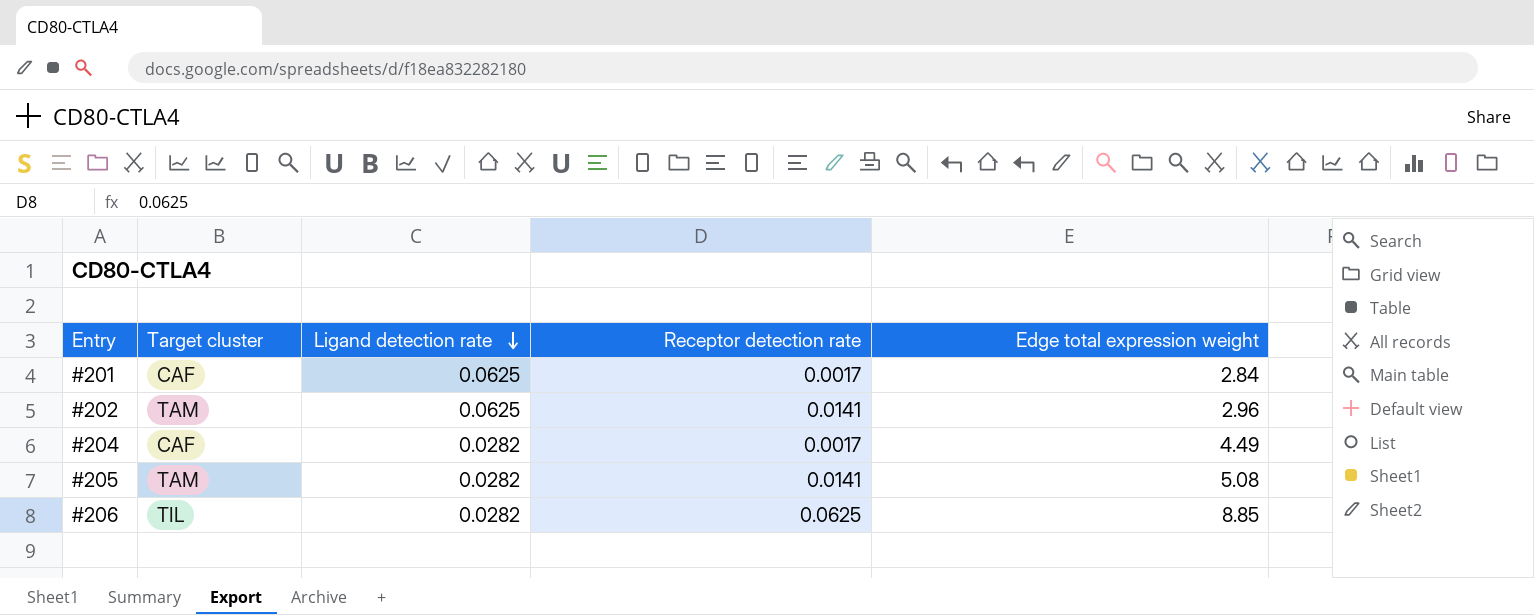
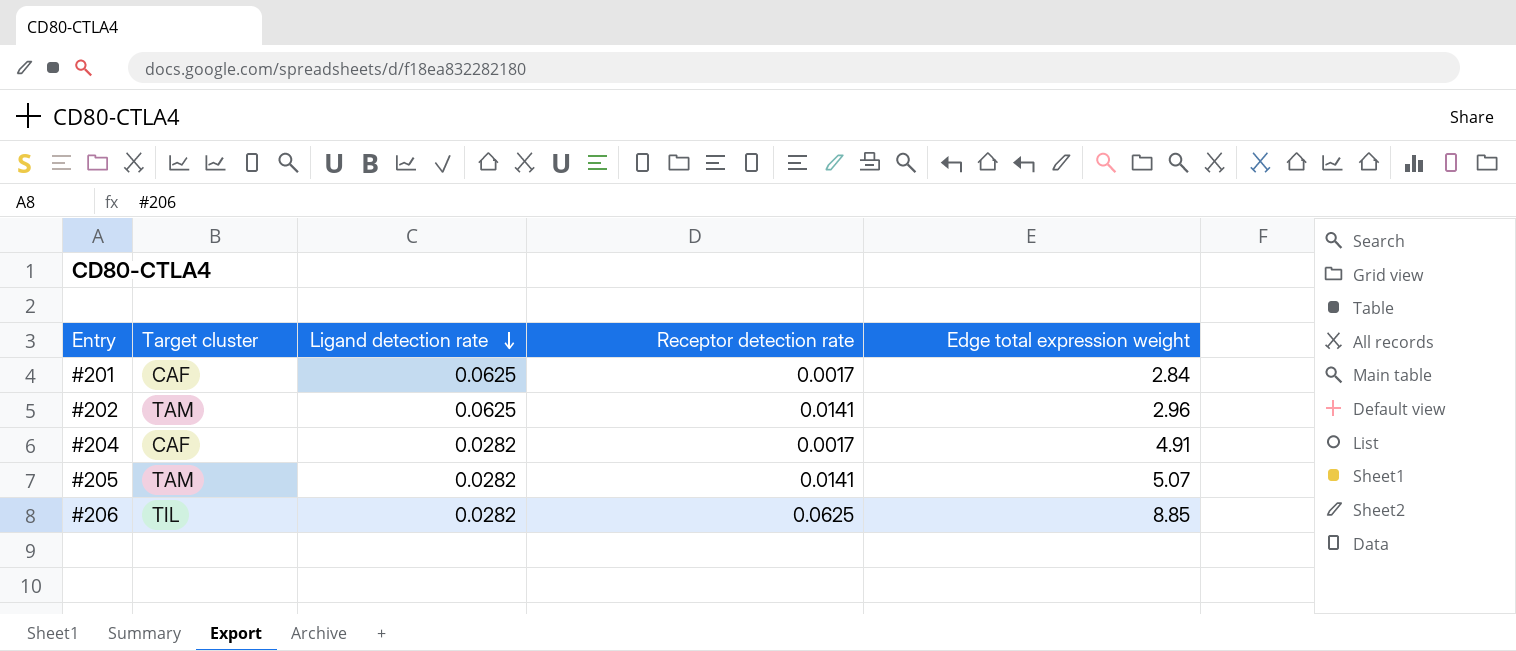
#204 | Edge total expression weight: 4.49 -> 4.91
#205 | Edge total expression weight: 5.08 -> 5.07

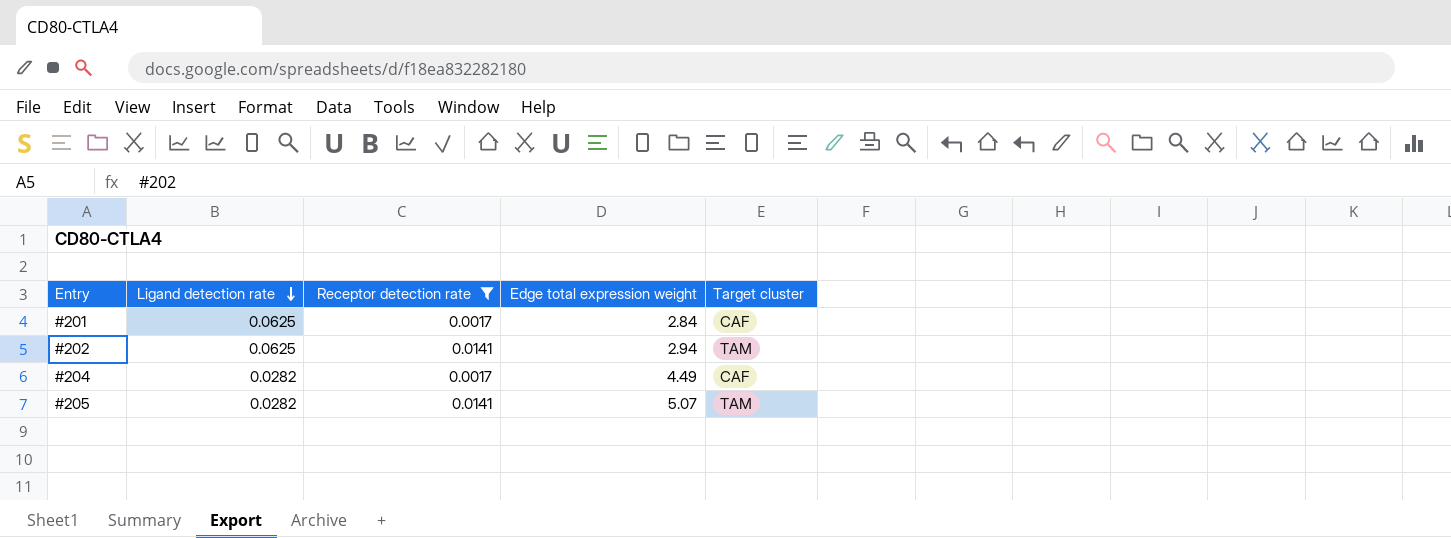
filter: none -> Receptor detection rate != 0.0625
column Target cluster | position: 2 -> 5
#202 | Edge total expression weight: 2.96 -> 2.94
#204 | Edge total expression weight: 4.91 -> 4.49

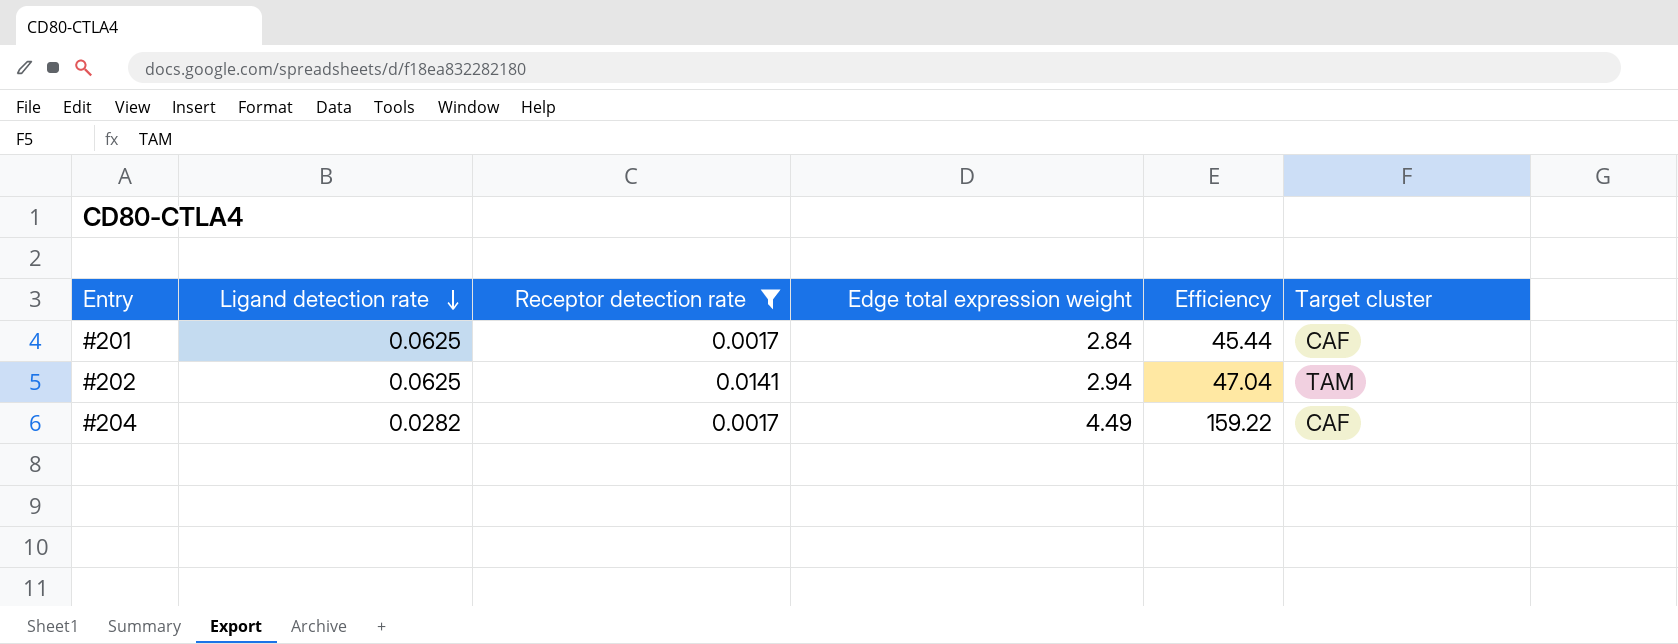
column Efficiency | formula: none -> [Edge total expression weight] / [Ligand detection rate]
row #205: 0.0282 | 0.0141 | 5.07 | TAM -> none

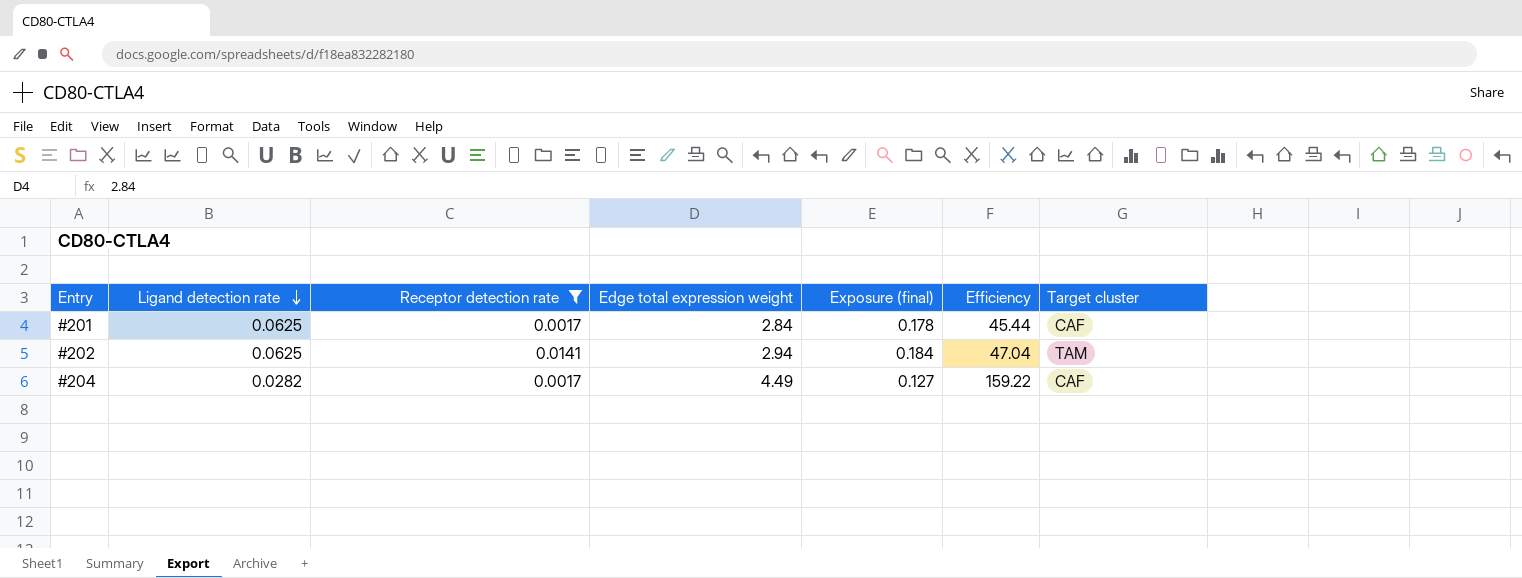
column Exposure (final) | formula: none -> [Ligand detection rate] * [Edge total expression weight]

